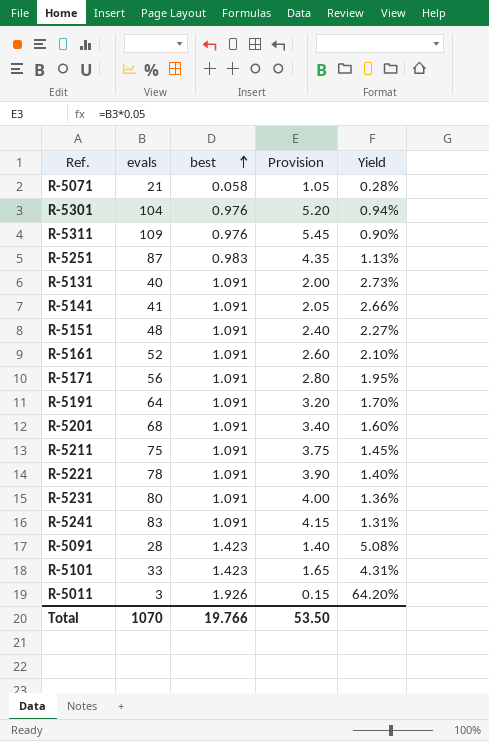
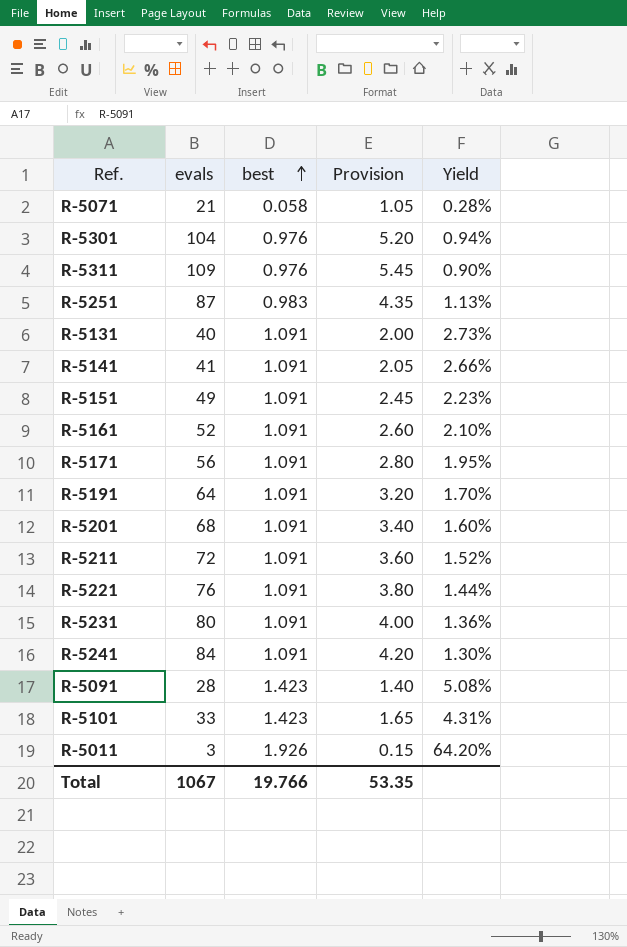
R-5151 | evals: 48 -> 49
R-5151 | Provision: 2.40 -> 2.45
R-5151 | Yield: 2.27% -> 2.23%
R-5211 | evals: 75 -> 72
R-5211 | Provision: 3.75 -> 3.60
R-5211 | Yield: 1.45% -> 1.52%
R-5221 | evals: 78 -> 76
R-5221 | Provision: 3.90 -> 3.80
R-5221 | Yield: 1.40% -> 1.44%
R-5241 | evals: 83 -> 84
R-5241 | Provision: 4.15 -> 4.20
R-5241 | Yield: 1.31% -> 1.30%
Total | evals: 1070 -> 1067
Total | Provision: 53.50 -> 53.35

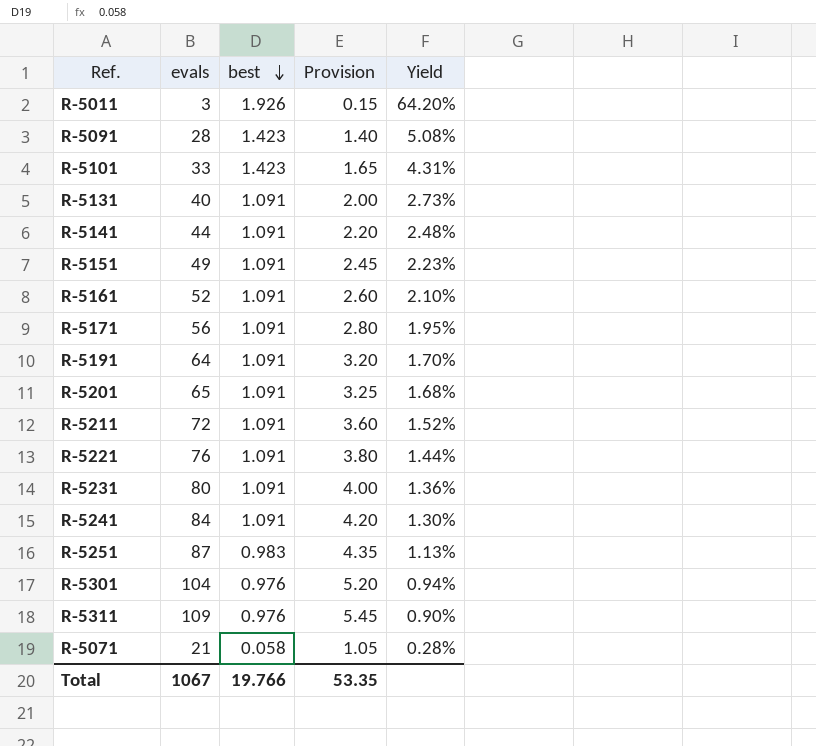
row order: best ascending -> best descending
R-5141 | evals: 41 -> 44
R-5141 | Provision: 2.05 -> 2.20
R-5141 | Yield: 2.66% -> 2.48%
R-5201 | evals: 68 -> 65
R-5201 | Provision: 3.40 -> 3.25
R-5201 | Yield: 1.60% -> 1.68%

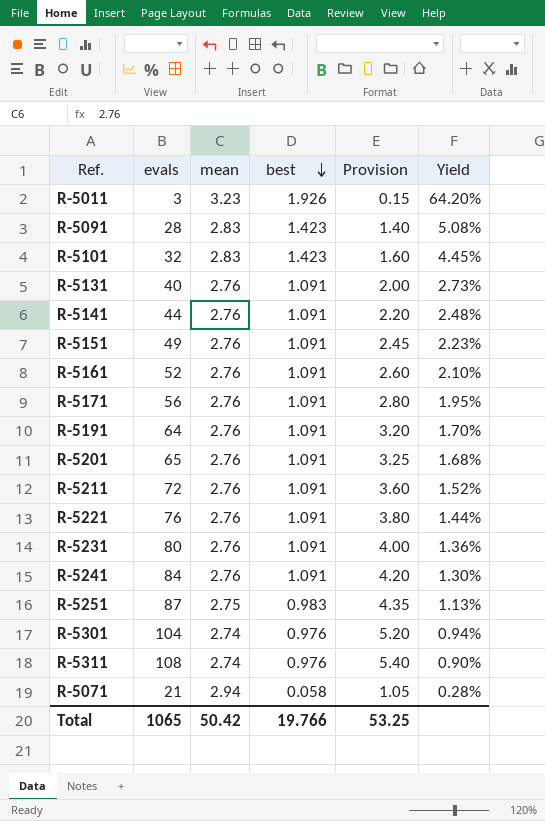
column mean | position: none -> 3
R-5101 | evals: 33 -> 32
R-5101 | Provision: 1.65 -> 1.60
R-5101 | Yield: 4.31% -> 4.45%
R-5311 | evals: 109 -> 108
R-5311 | Provision: 5.45 -> 5.40
Total | evals: 1067 -> 1065
Total | Provision: 53.35 -> 53.25

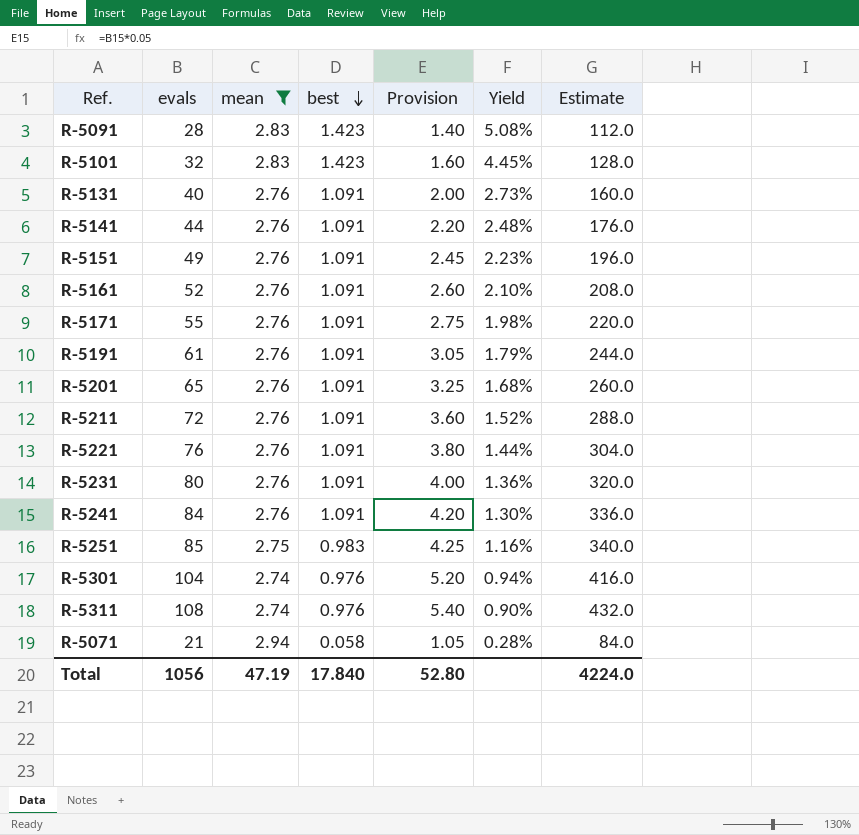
filter: none -> mean != 3.23
column Estimate | formula: none -> [evals] * 4
R-5171 | evals: 56 -> 55
R-5171 | Provision: 2.80 -> 2.75
R-5171 | Yield: 1.95% -> 1.98%
R-5191 | evals: 64 -> 61
R-5191 | Provision: 3.20 -> 3.05
R-5191 | Yield: 1.70% -> 1.79%
R-5251 | evals: 87 -> 85
R-5251 | Provision: 4.35 -> 4.25
R-5251 | Yield: 1.13% -> 1.16%
Total | evals: 1065 -> 1056
Total | mean: 50.42 -> 47.19
Total | best: 19.766 -> 17.840
Total | Provision: 53.25 -> 52.80

